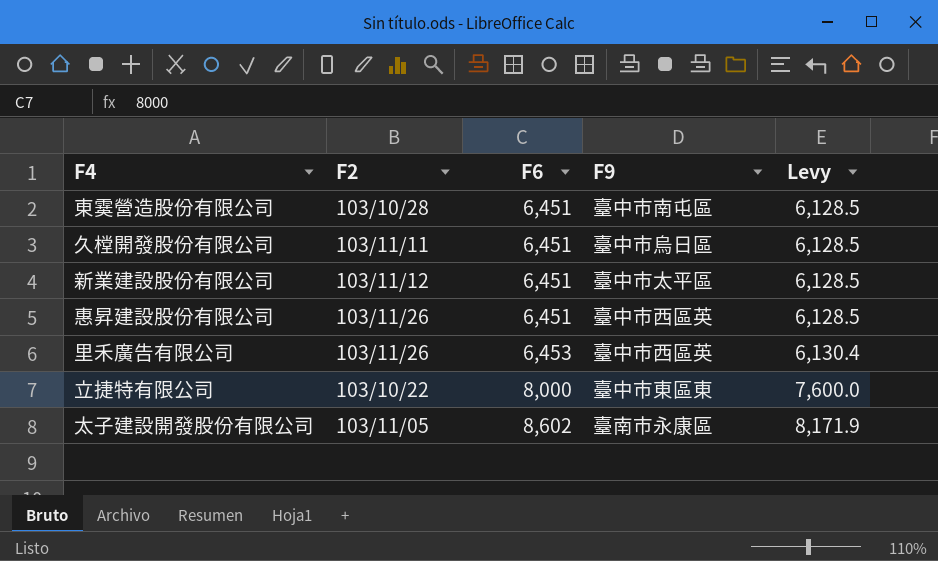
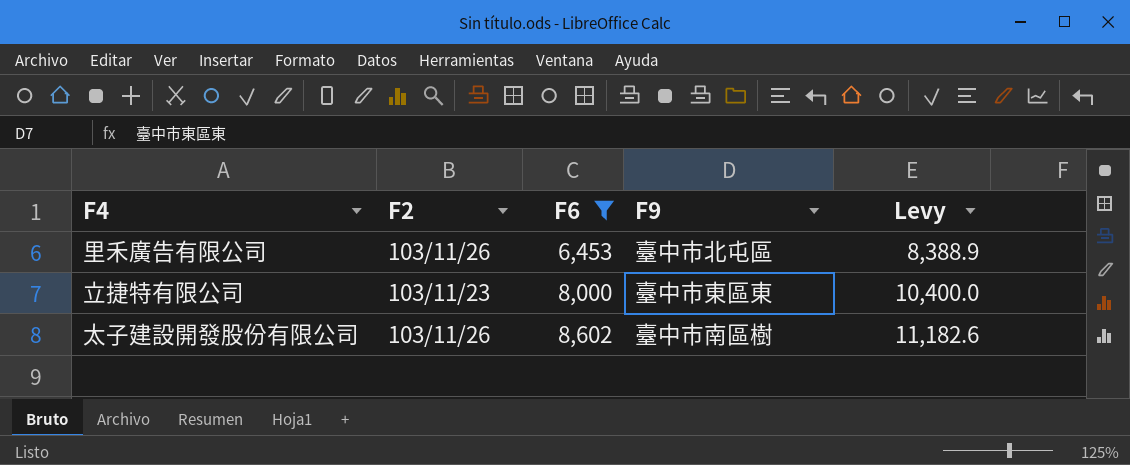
filter: none -> F6 != 6,451
column Levy | formula: [F6] * 0.95 -> [F6] * 1.3
里禾廣告有限公司 | F9: 臺中市西區英 -> 臺中市北屯區
立捷特有限公司 | F2: 103/10/22 -> 103/11/23
太子建設開發股份有限公司 | F2: 103/11/05 -> 103/11/26
太子建設開發股份有限公司 | F9: 臺南市永康區 -> 臺中市南區樹

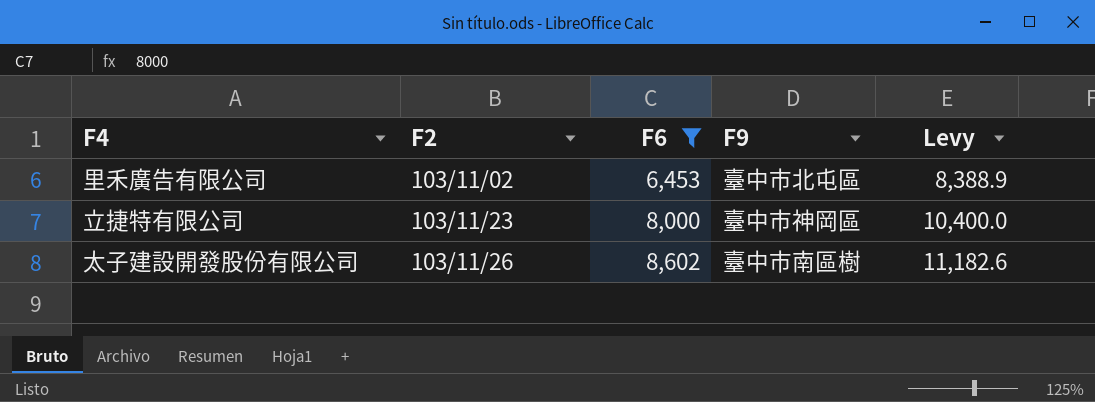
里禾廣告有限公司 | F2: 103/11/26 -> 103/11/02
立捷特有限公司 | F9: 臺中市東區東 -> 臺中市神岡區

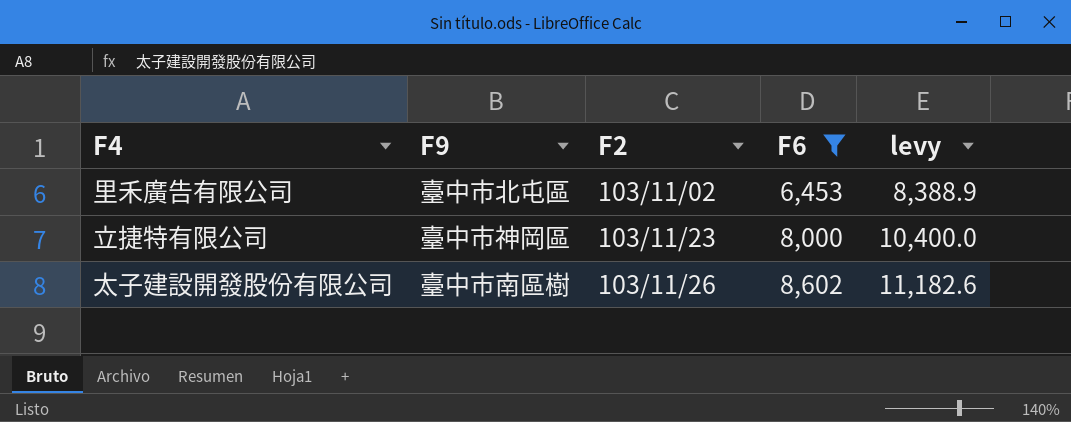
column F9 | position: 4 -> 2
column name: Levy -> levy

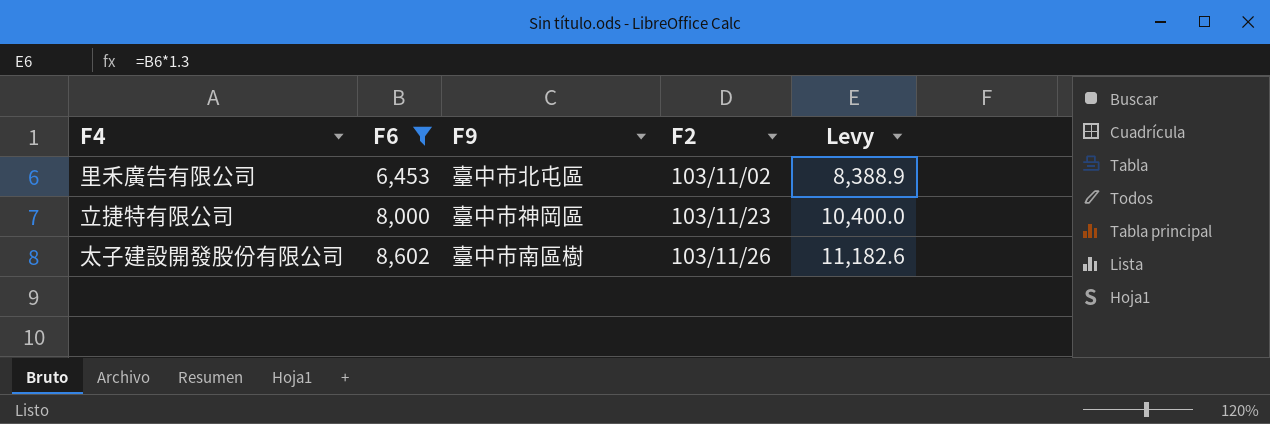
column F6 | position: 4 -> 2
column name: levy -> Levy

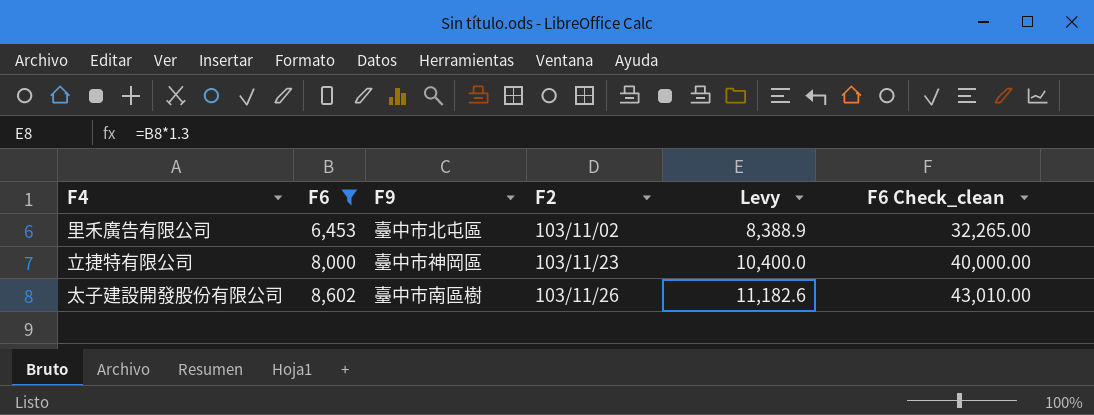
column F6 Check_clean | formula: none -> [F6] * 5

